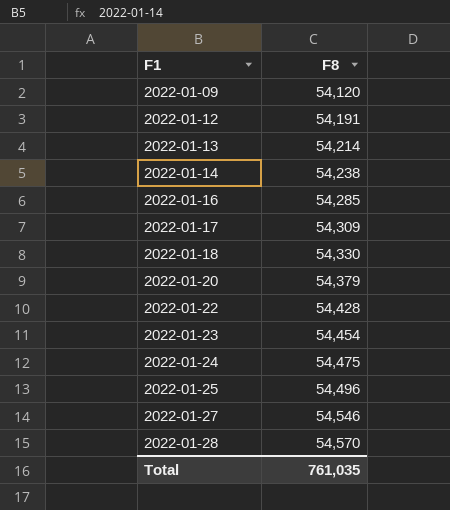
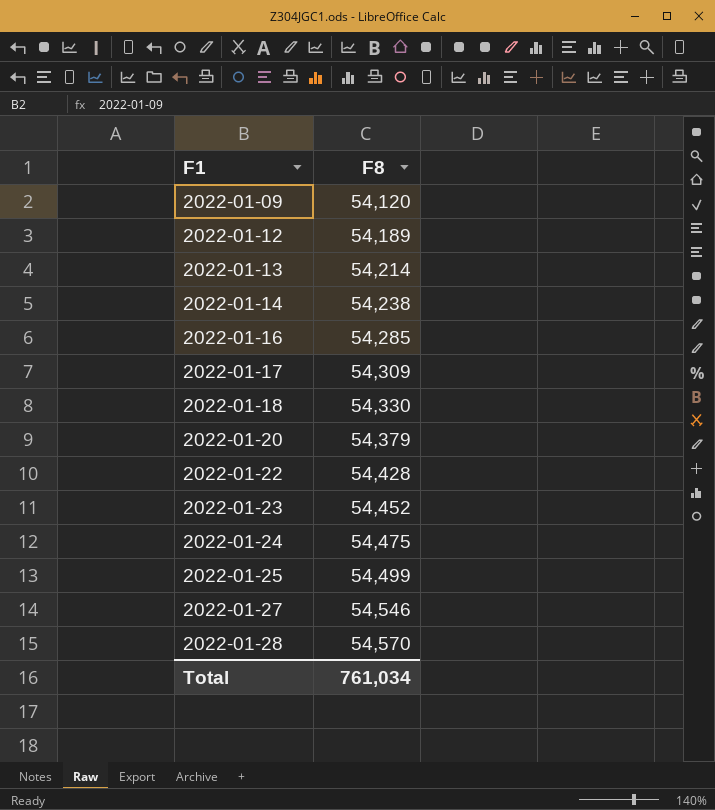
2022-01-12 | F8: 54,191 -> 54,189
2022-01-23 | F8: 54,454 -> 54,452
2022-01-25 | F8: 54,496 -> 54,499
Total | F8: 761,035 -> 761,034

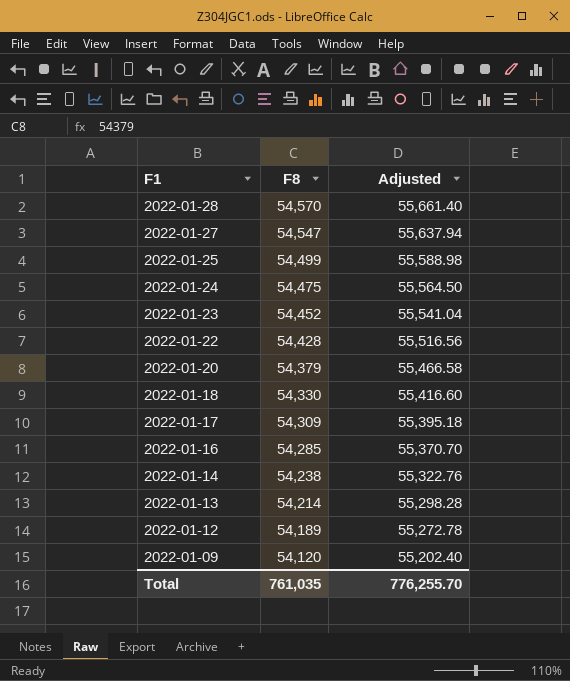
row order: F1 ascending -> F1 descending
column Adjusted | formula: none -> [F8] * 1.02
2022-01-27 | F8: 54,546 -> 54,547
Total | F8: 761,034 -> 761,035

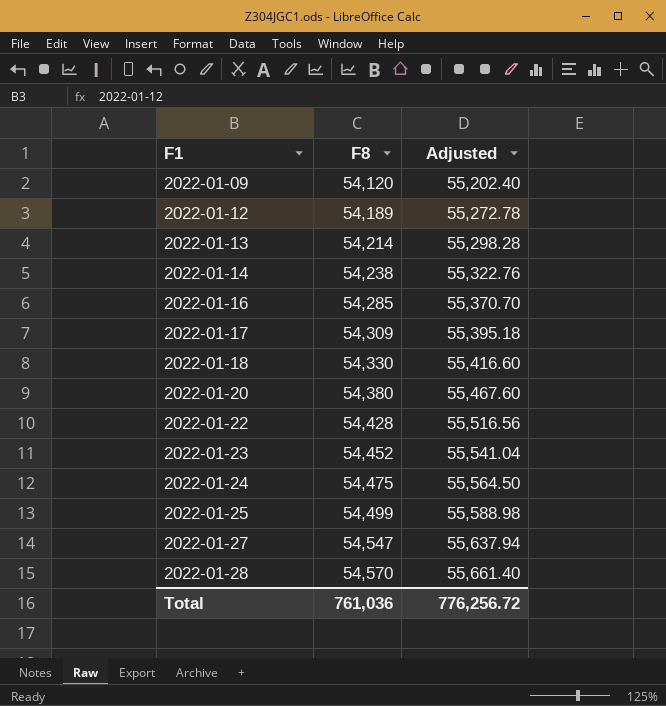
row order: F1 descending -> F1 ascending
2022-01-20 | F8: 54,379 -> 54,380
2022-01-20 | Adjusted: 55,466.58 -> 55,467.60
Total | F8: 761,035 -> 761,036
Total | Adjusted: 776,255.70 -> 776,256.72

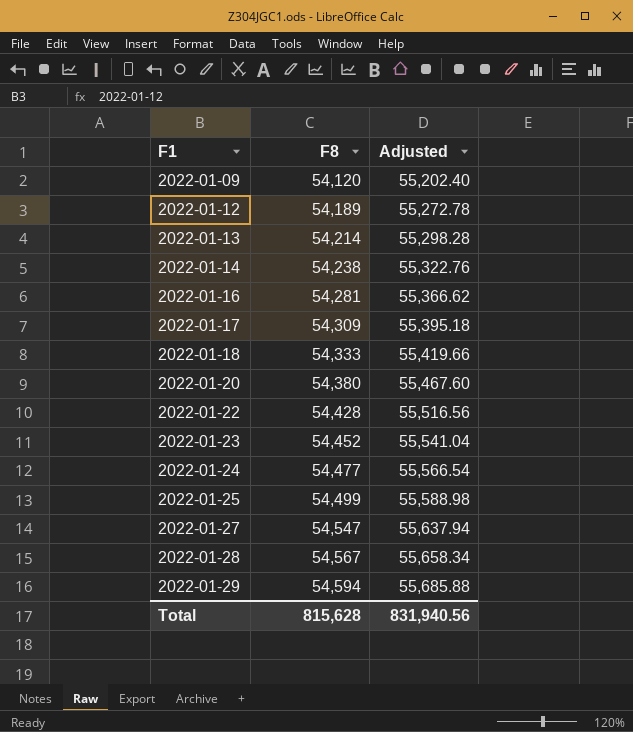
2022-01-16 | F8: 54,285 -> 54,281
2022-01-16 | Adjusted: 55,370.70 -> 55,366.62
2022-01-18 | F8: 54,330 -> 54,333
2022-01-18 | Adjusted: 55,416.60 -> 55,419.66
2022-01-24 | F8: 54,475 -> 54,477
2022-01-24 | Adjusted: 55,564.50 -> 55,566.54
2022-01-28 | F8: 54,570 -> 54,567
2022-01-28 | Adjusted: 55,661.40 -> 55,658.34
row 2022-01-29: none -> 54,594 | 55,685.88
Total | F8: 761,036 -> 815,628
Total | Adjusted: 776,256.72 -> 831,940.56

